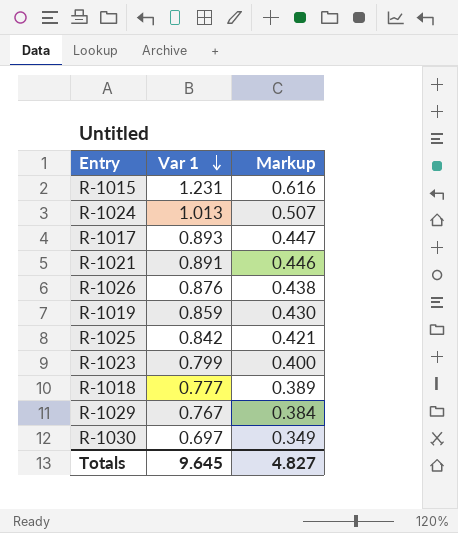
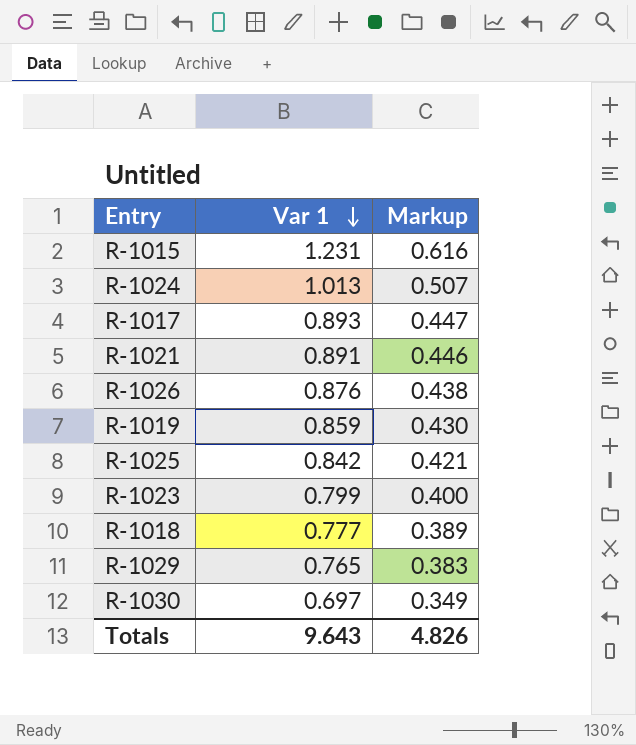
R-1029 | Var 1: 0.767 -> 0.765
R-1029 | Markup: 0.384 -> 0.383
Totals | Var 1: 9.645 -> 9.643
Totals | Markup: 4.827 -> 4.826

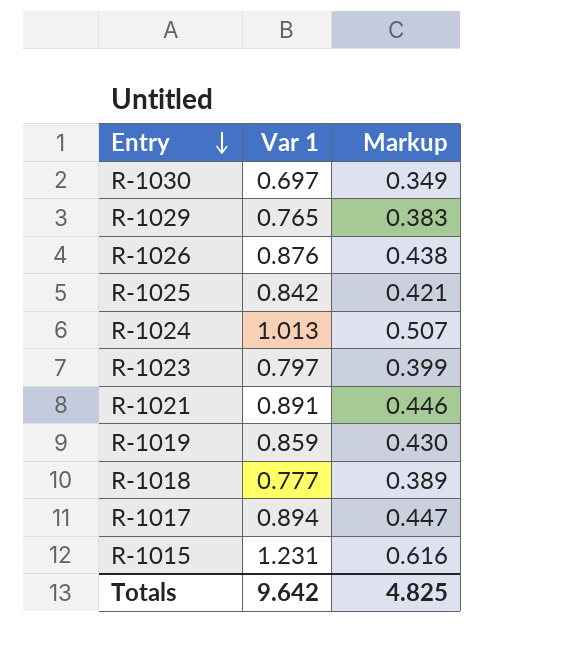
row order: Var 1 descending -> Entry descending
R-1023 | Var 1: 0.799 -> 0.797
R-1023 | Markup: 0.400 -> 0.399
R-1017 | Var 1: 0.893 -> 0.894
Totals | Var 1: 9.643 -> 9.642
Totals | Markup: 4.826 -> 4.825

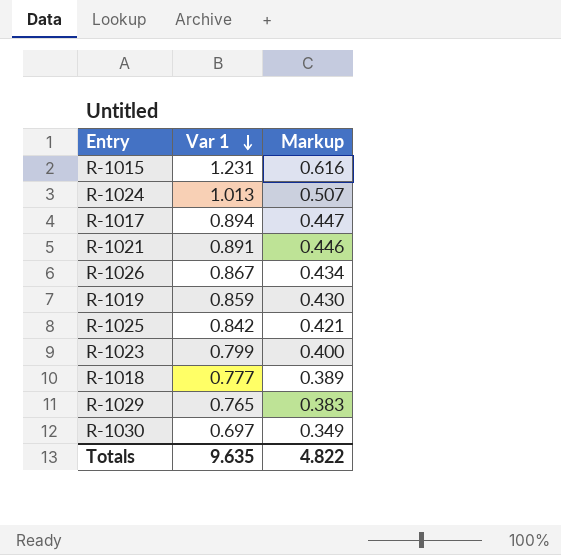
row order: Entry descending -> Var 1 descending
R-1026 | Var 1: 0.876 -> 0.867
R-1026 | Markup: 0.438 -> 0.434
R-1023 | Var 1: 0.797 -> 0.799
R-1023 | Markup: 0.399 -> 0.400
Totals | Var 1: 9.642 -> 9.635
Totals | Markup: 4.825 -> 4.822

